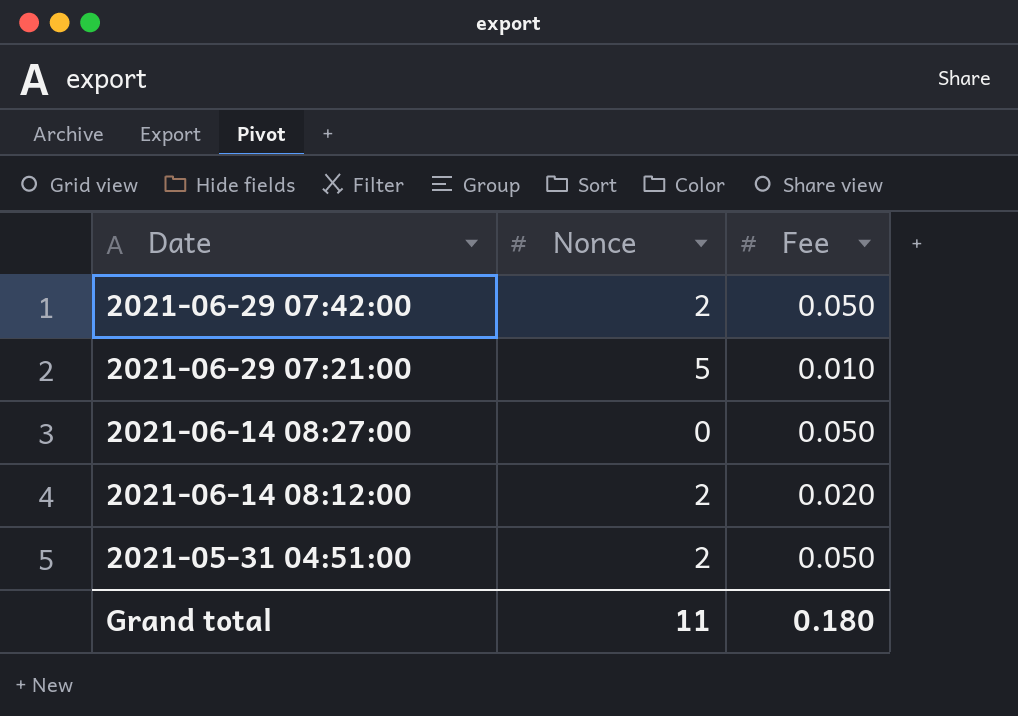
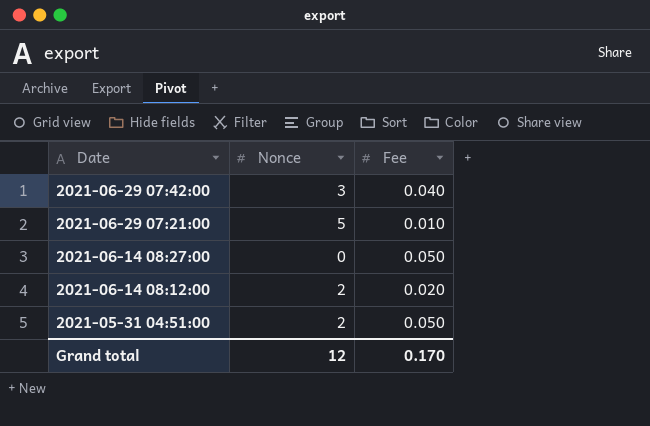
2021-06-29 07:42:00 | Nonce: 2 -> 3
2021-06-29 07:42:00 | Fee: 0.050 -> 0.040
Grand total | Nonce: 11 -> 12
Grand total | Fee: 0.180 -> 0.170

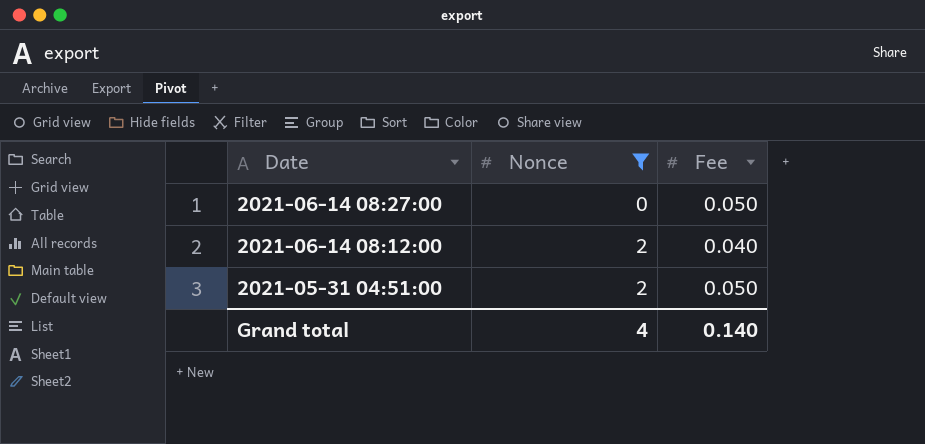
filter: none -> Nonce <= 2
2021-06-14 08:12:00 | Fee: 0.020 -> 0.040
Grand total | Nonce: 12 -> 4
Grand total | Fee: 0.170 -> 0.140

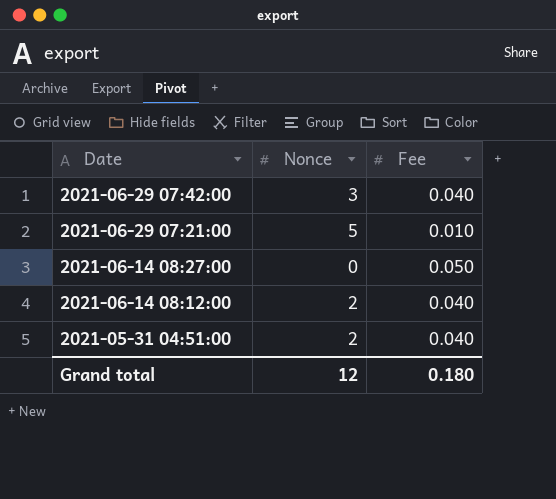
filter: Nonce <= 2 -> none
2021-05-31 04:51:00 | Fee: 0.050 -> 0.040
Grand total | Nonce: 4 -> 12
Grand total | Fee: 0.140 -> 0.180

